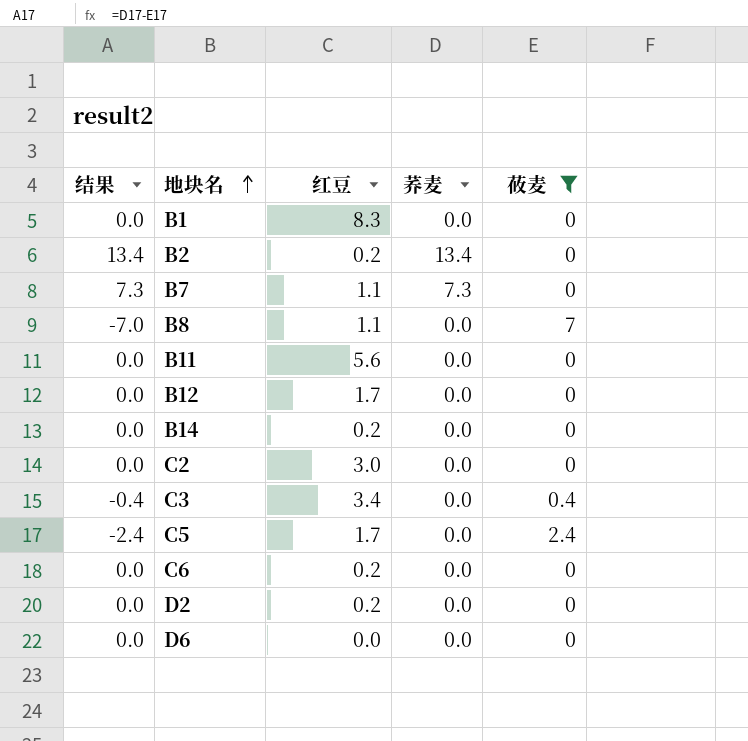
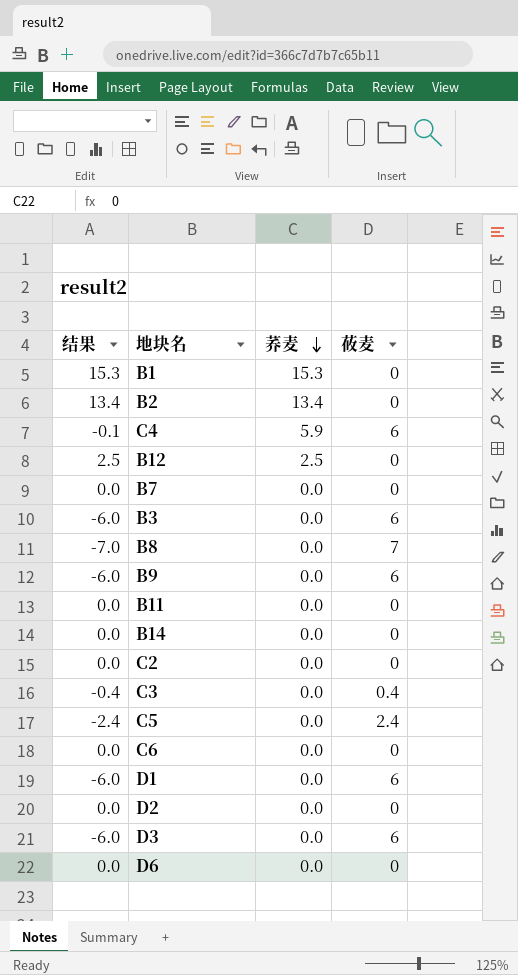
filter: 莜麦 != 6 -> none
row order: 地块名 ascending -> 荞麦 descending
column 红豆 | position: 3 -> none
B1 | 结果: 0.0 -> 15.3
B1 | 荞麦: 0.0 -> 15.3
B12 | 结果: 0.0 -> 2.5
B12 | 荞麦: 0.0 -> 2.5
B7 | 结果: 7.3 -> 0.0
B7 | 荞麦: 7.3 -> 0.0

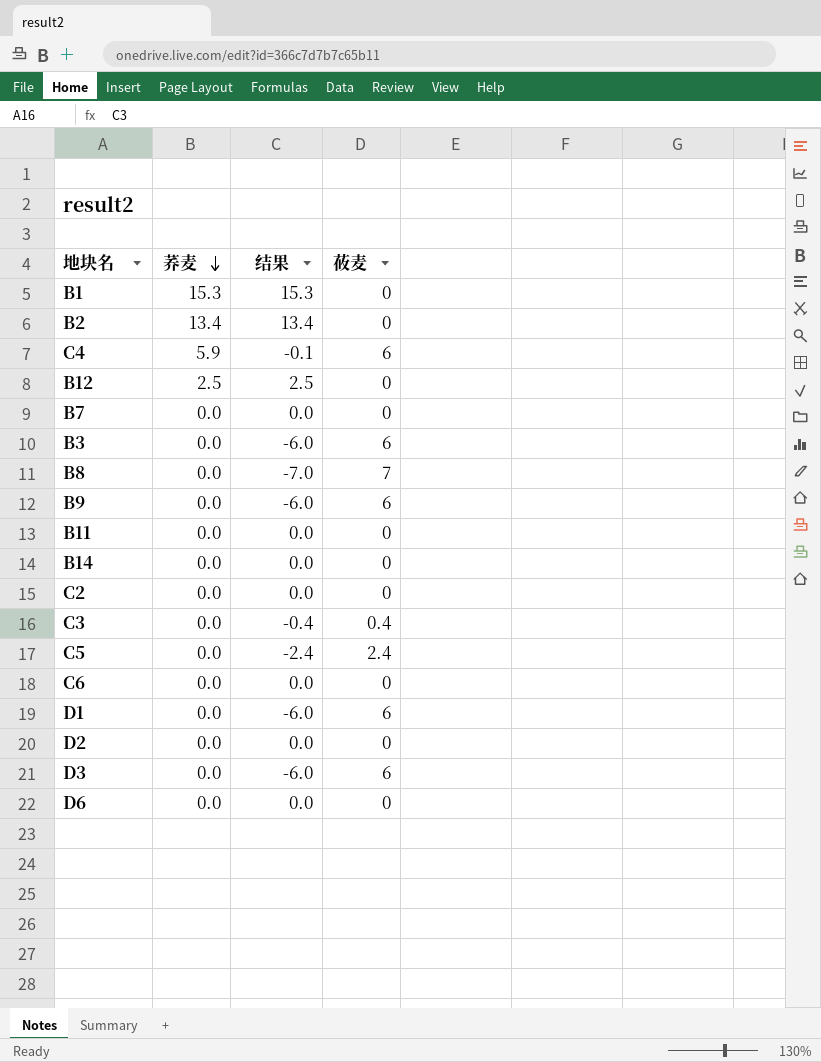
column 结果 | position: 1 -> 3

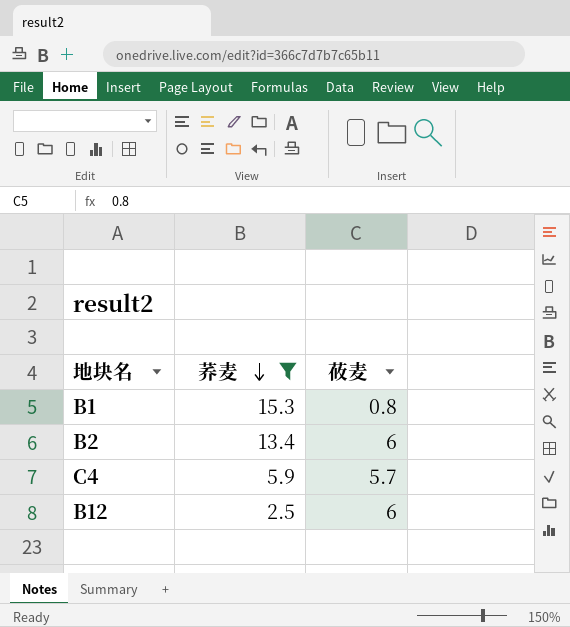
filter: none -> 荞麦 != 0.0
column 结果 | formula: [荞麦] - [莜麦] -> none
B1 | 莜麦: 0 -> 0.8
B2 | 莜麦: 0 -> 6
C4 | 莜麦: 6 -> 5.7
B12 | 莜麦: 0 -> 6

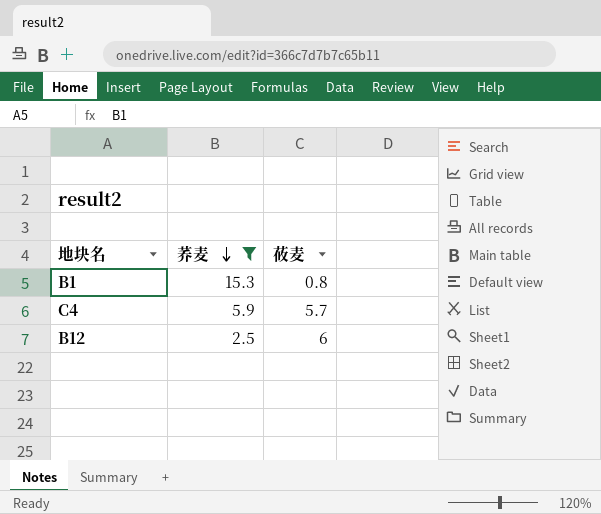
row B2: 13.4 | 6 -> none

